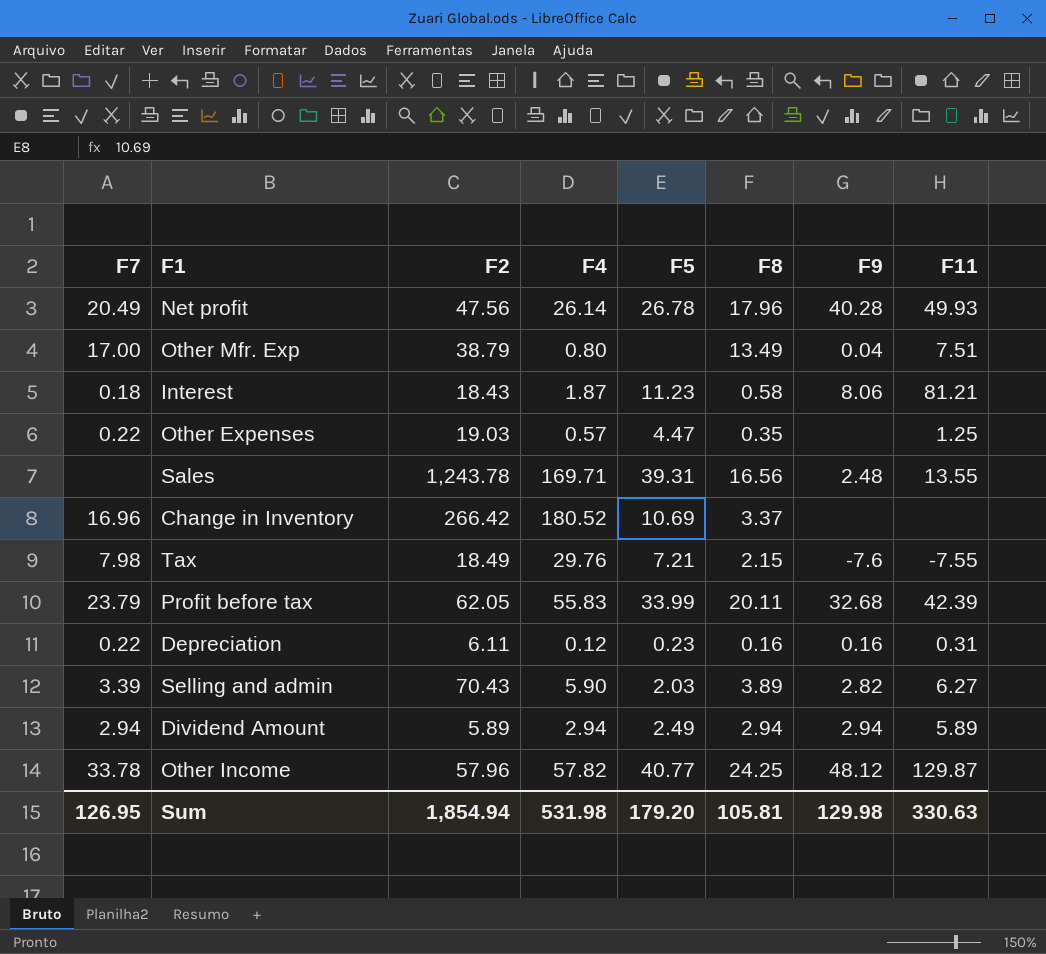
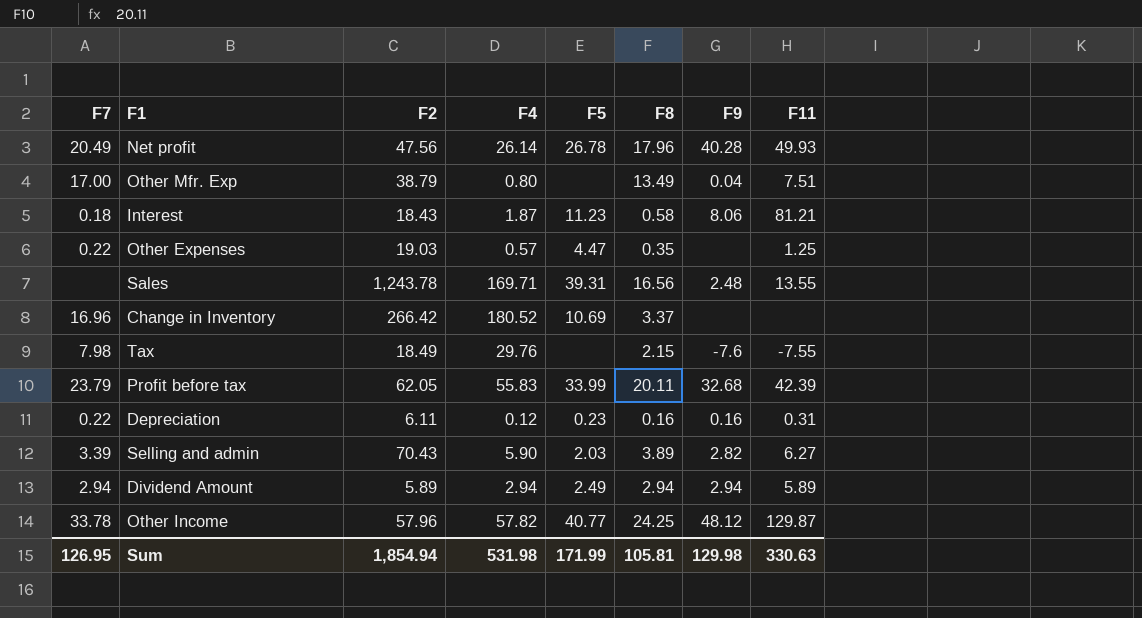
Tax | F5: 7.21 -> none
Sum | F5: 179.20 -> 171.99

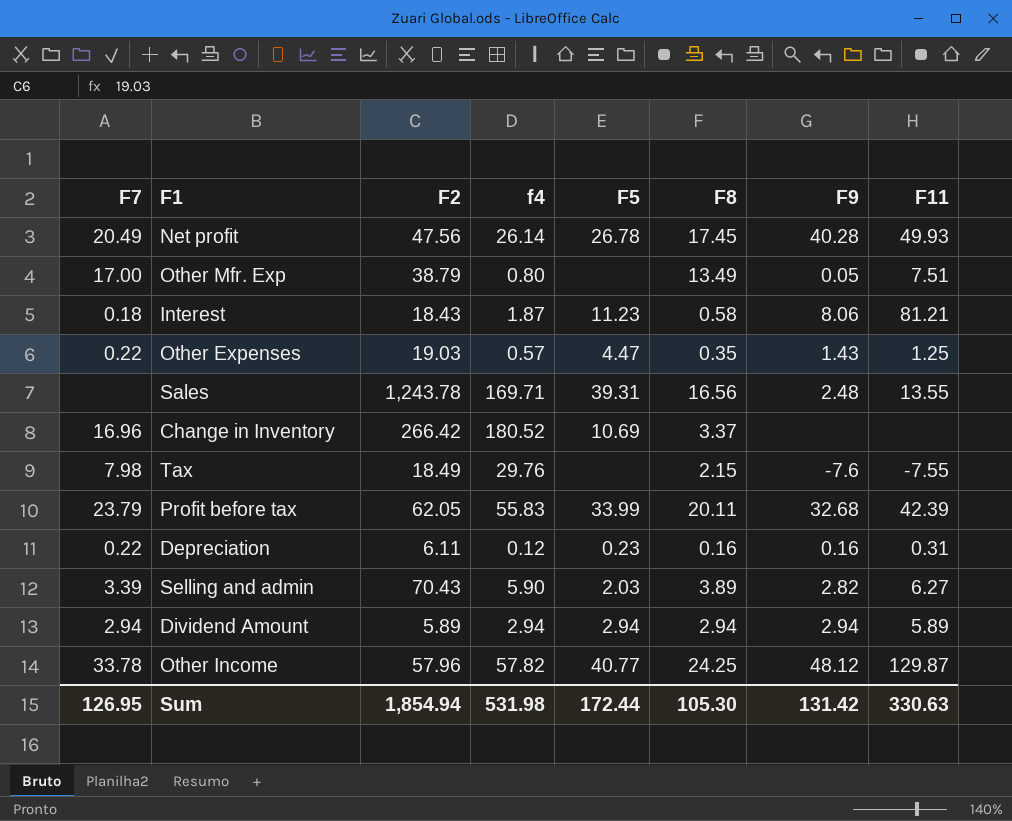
column name: F4 -> f4
Net profit | F8: 17.96 -> 17.45
Other Mfr. Exp | F9: 0.04 -> 0.05
Other Expenses | F9: none -> 1.43
Dividend Amount | F5: 2.49 -> 2.94
Sum | F5: 171.99 -> 172.44
Sum | F8: 105.81 -> 105.30
Sum | F9: 129.98 -> 131.42

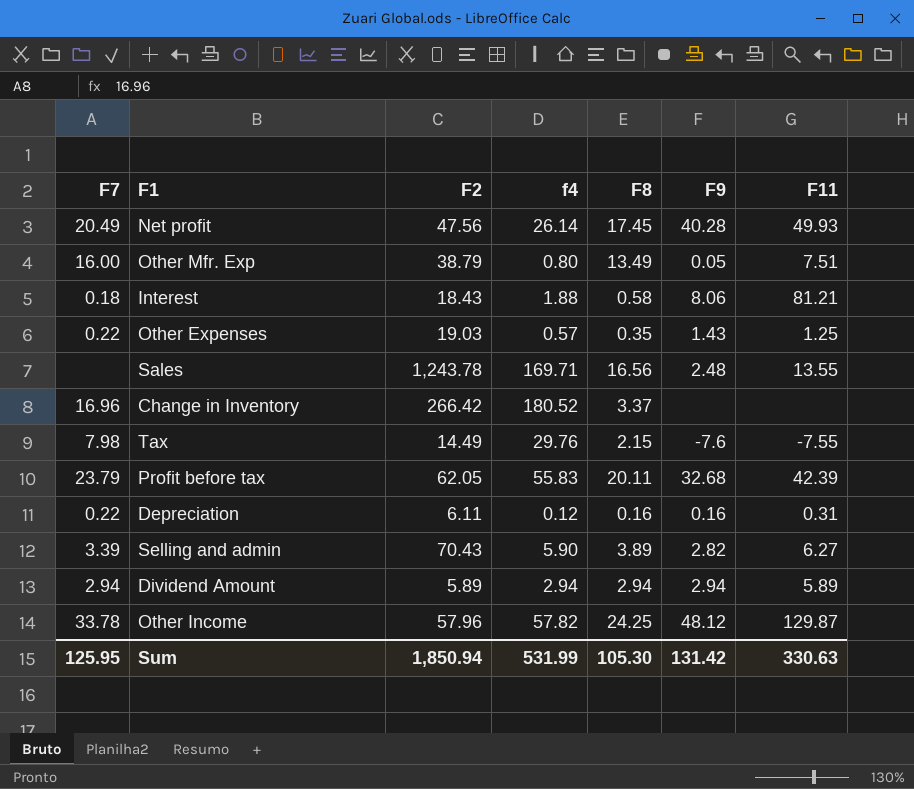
column F5 | position: 5 -> none
Other Mfr. Exp | F7: 17.00 -> 16.00
Interest | f4: 1.87 -> 1.88
Tax | F2: 18.49 -> 14.49
Sum | F7: 126.95 -> 125.95
Sum | F2: 1,854.94 -> 1,850.94
Sum | f4: 531.98 -> 531.99

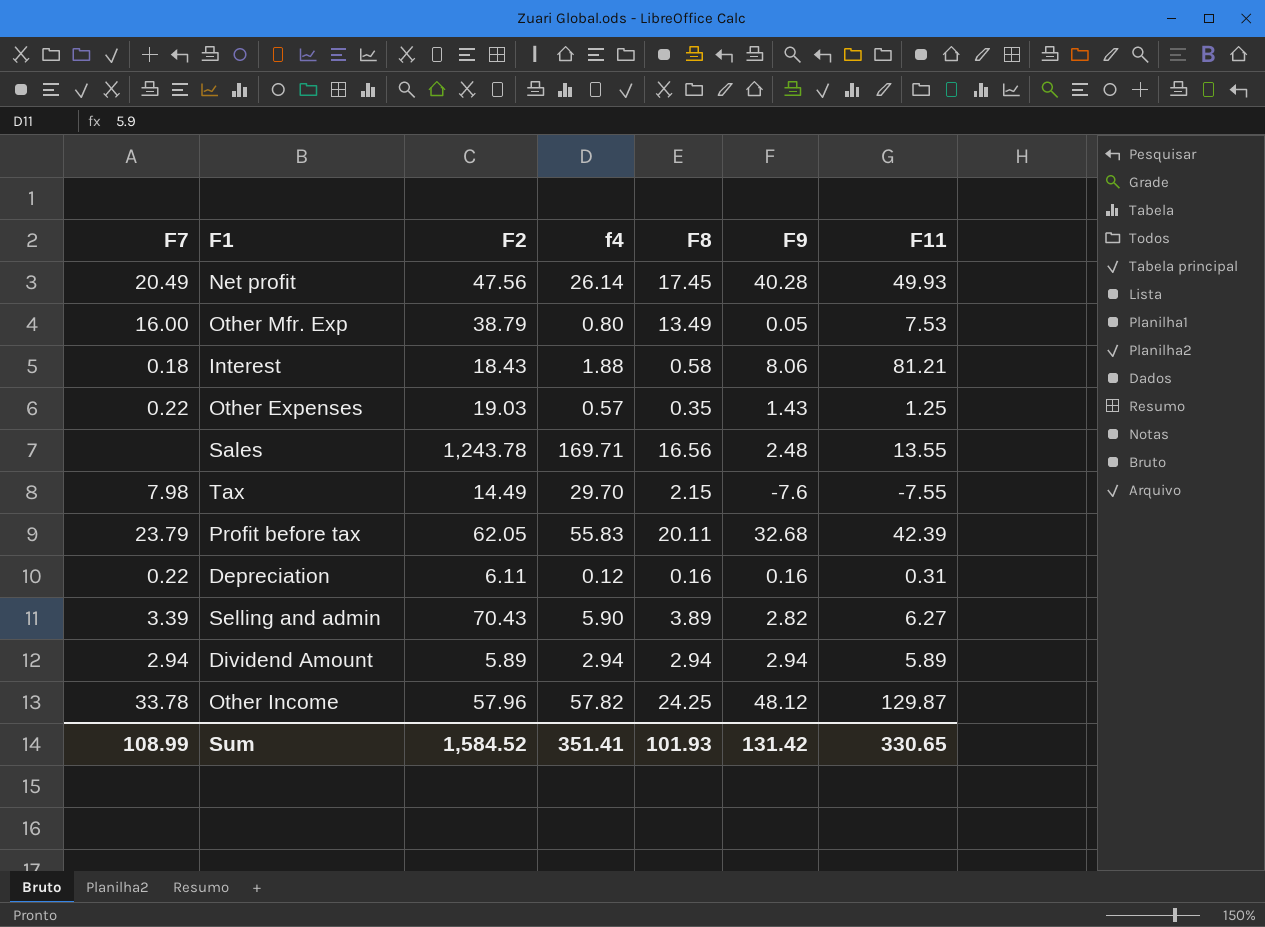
row Change in Inventory: 16.96 | 266.42 | 180.52 | 3.37 | none | none -> none
Other Mfr. Exp | F11: 7.51 -> 7.53
Tax | f4: 29.76 -> 29.70
Sum | F7: 125.95 -> 108.99
Sum | F2: 1,850.94 -> 1,584.52
Sum | f4: 531.99 -> 351.41
Sum | F8: 105.30 -> 101.93
Sum | F11: 330.63 -> 330.65

